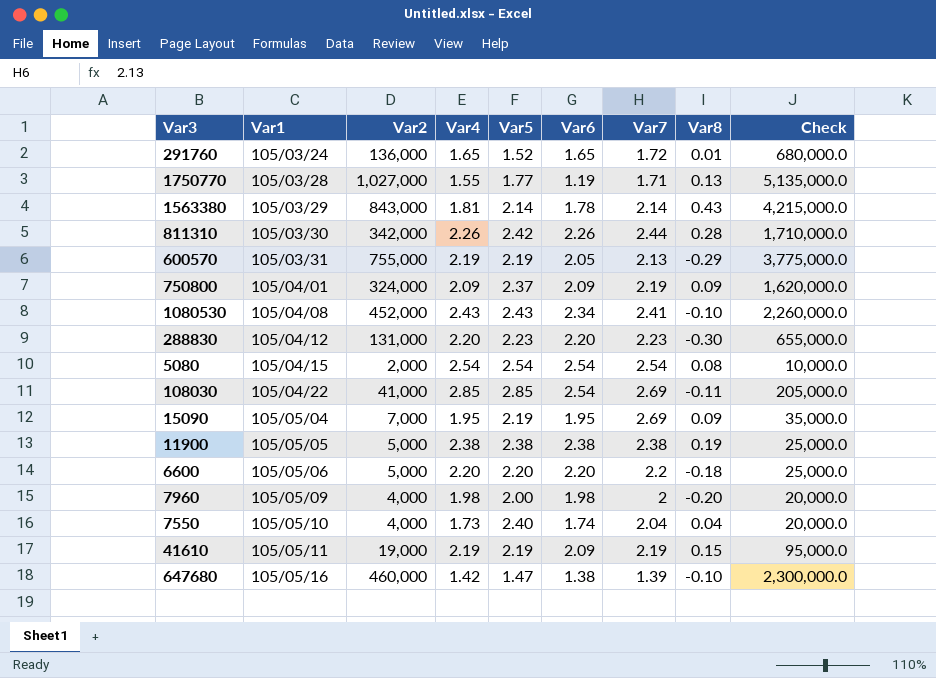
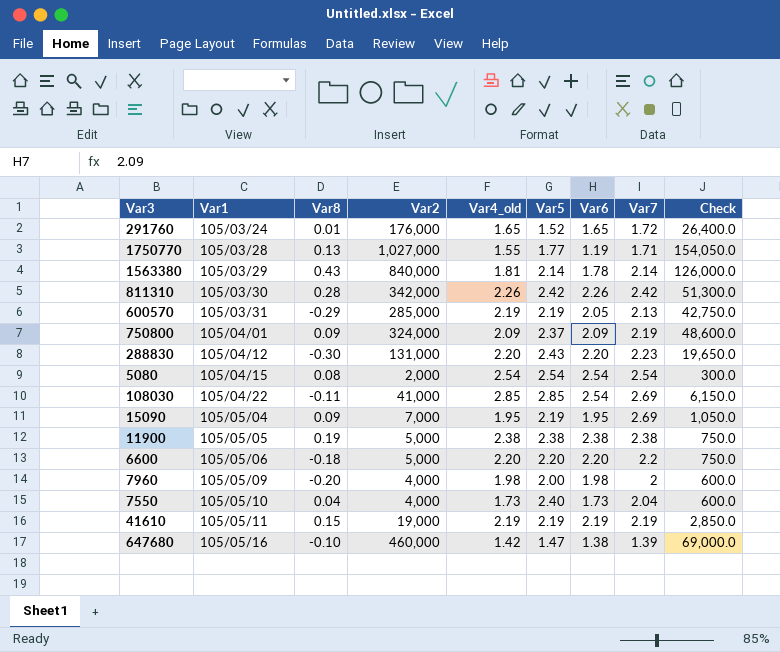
column Var8 | position: 8 -> 3
column name: Var4 -> Var4_old
column Check | formula: [Var2] * 5 -> [Var2] * 0.15
row 1080530: 105/04/08 | 452,000 | 2.43 | 2.43 | 2.34 | 2.41 | -0.10 | 2,260,000.0 -> none
291760 | Var2: 136,000 -> 176,000
1563380 | Var2: 843,000 -> 840,000
811310 | Var7: 2.44 -> 2.42
600570 | Var2: 755,000 -> 285,000
288830 | Var5: 2.23 -> 2.43
7550 | Var6: 1.74 -> 1.73
41610 | Var6: 2.09 -> 2.19

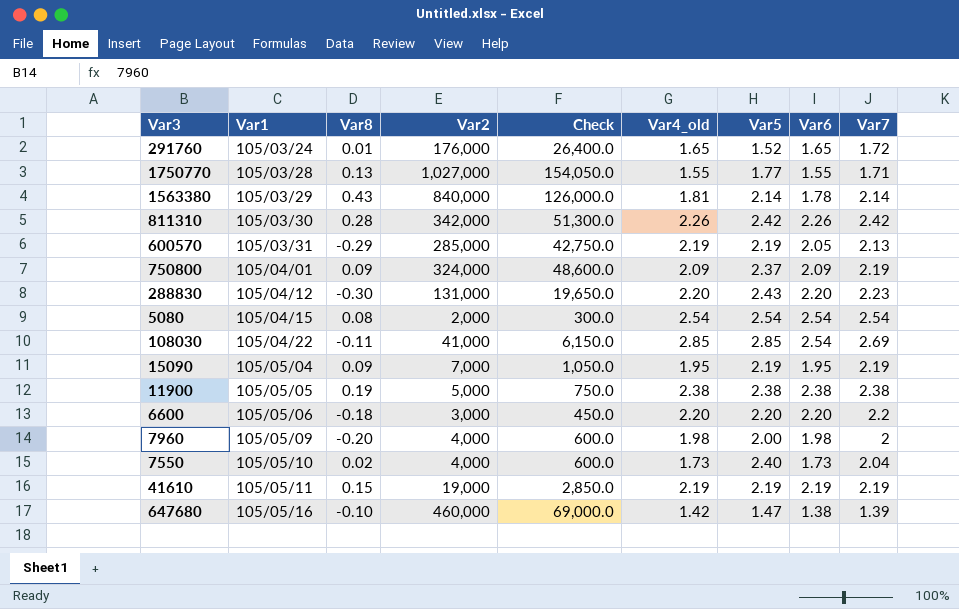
column Check | position: 9 -> 5
1750770 | Var6: 1.19 -> 1.55
15090 | Var7: 2.69 -> 2.19
6600 | Var2: 5,000 -> 3,000
6600 | Check: 750.0 -> 450.0
7550 | Var8: 0.04 -> 0.02

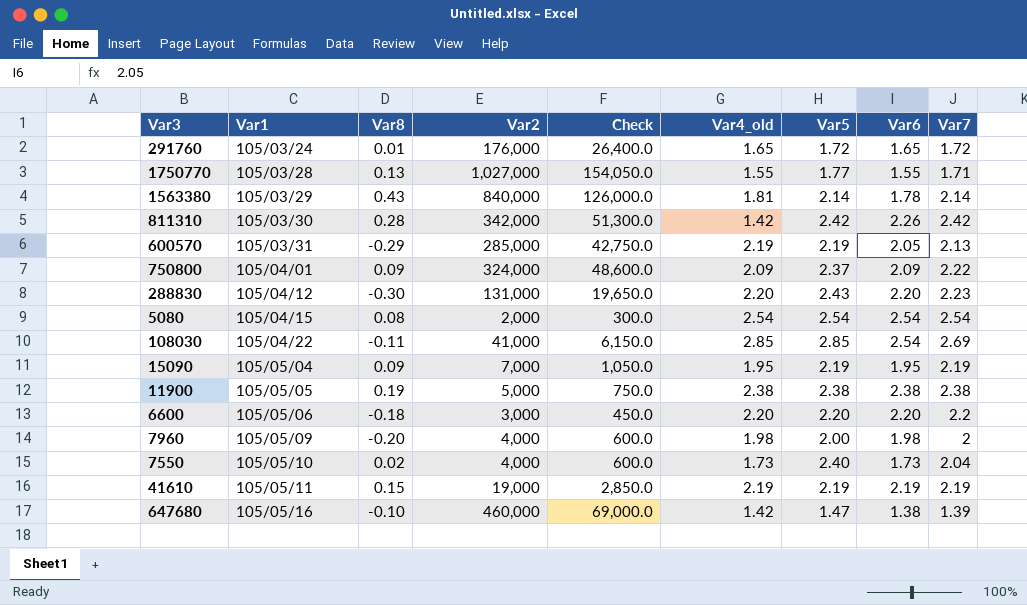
291760 | Var5: 1.52 -> 1.72
811310 | Var4_old: 2.26 -> 1.42
750800 | Var7: 2.19 -> 2.22

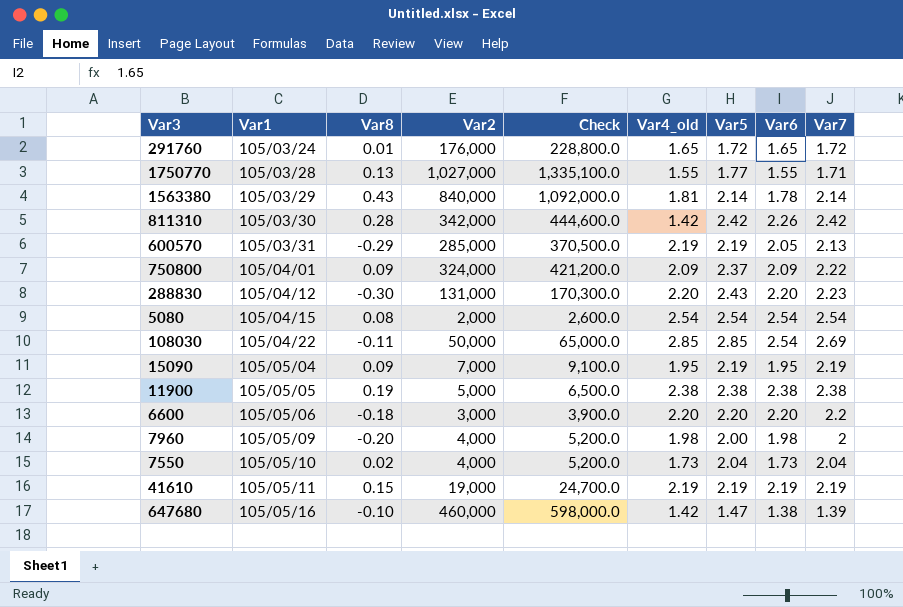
column Check | formula: [Var2] * 0.15 -> [Var2] * 1.3
108030 | Var2: 41,000 -> 50,000
7550 | Var5: 2.40 -> 2.04

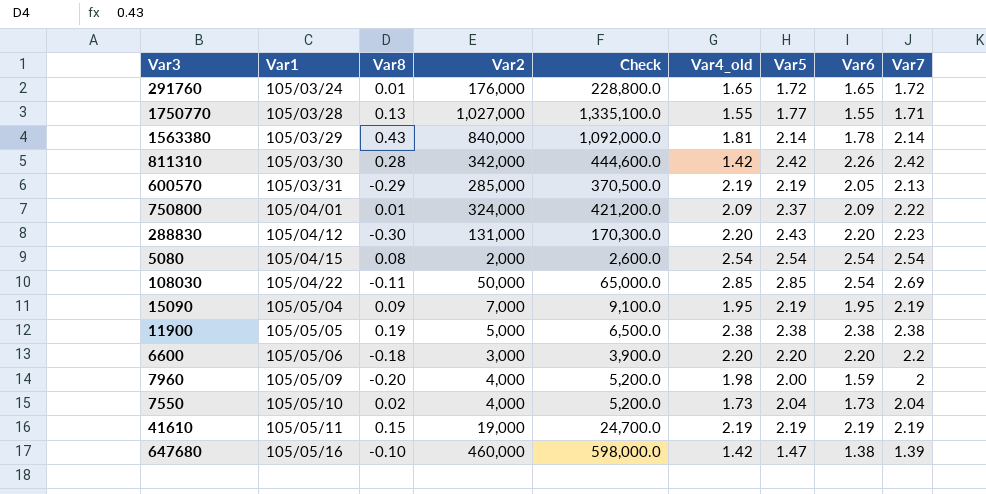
750800 | Var8: 0.09 -> 0.01
7960 | Var6: 1.98 -> 1.59

